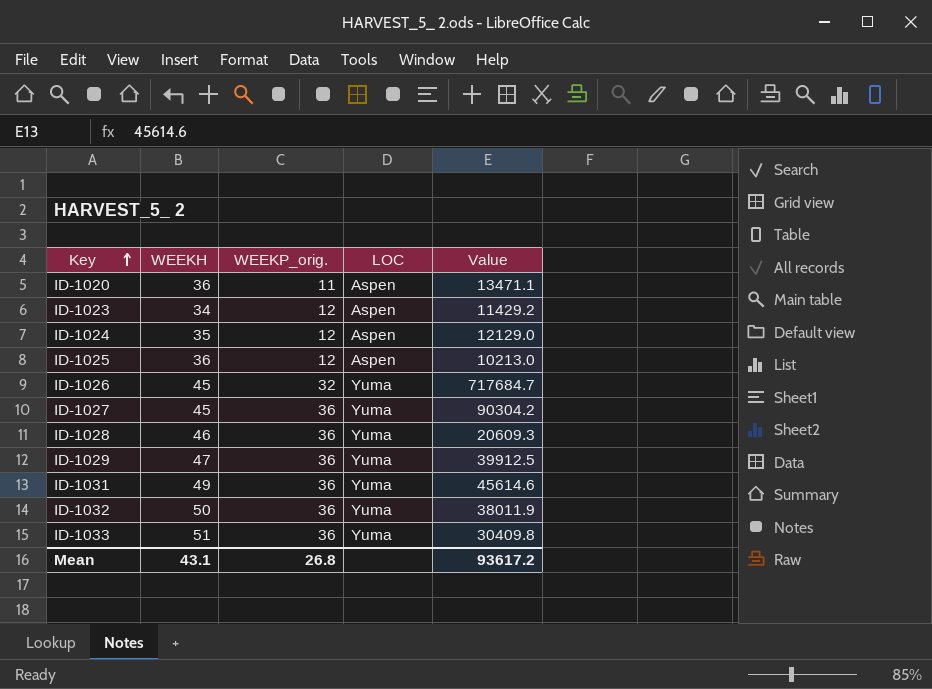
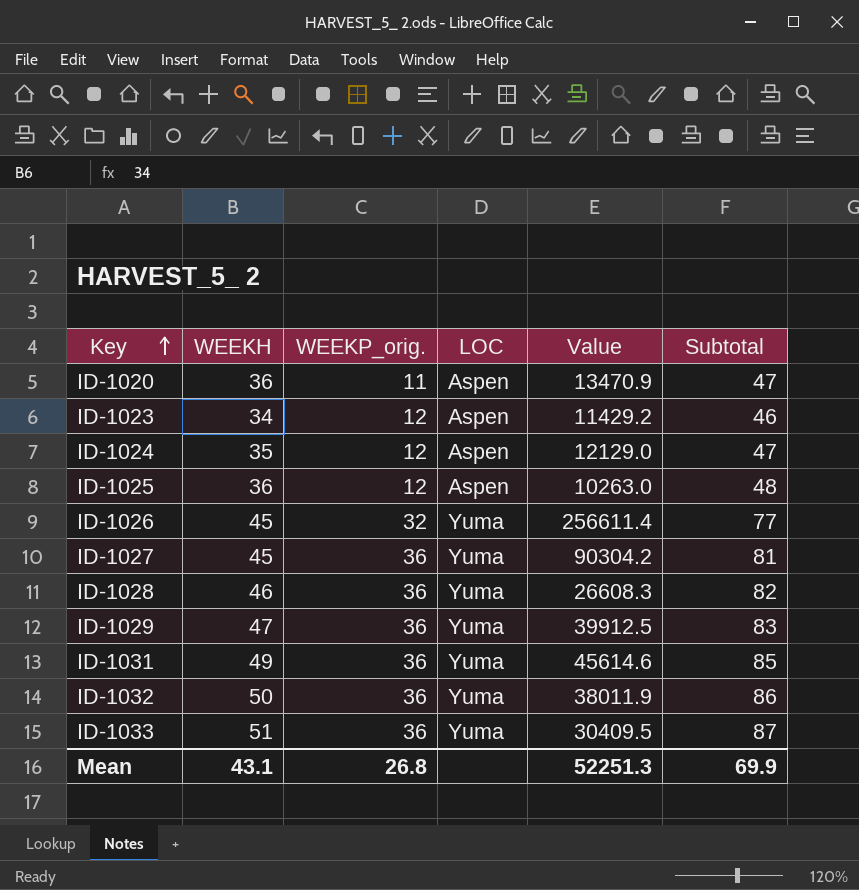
column Subtotal | formula: none -> [WEEKH] + [WEEKP_orig.]
ID-1020 | Value: 13471.1 -> 13470.9
ID-1025 | Value: 10213.0 -> 10263.0
ID-1026 | Value: 717684.7 -> 256611.4
ID-1028 | Value: 20609.3 -> 26608.3
ID-1033 | Value: 30409.8 -> 30409.5
Mean | Value: 93617.2 -> 52251.3

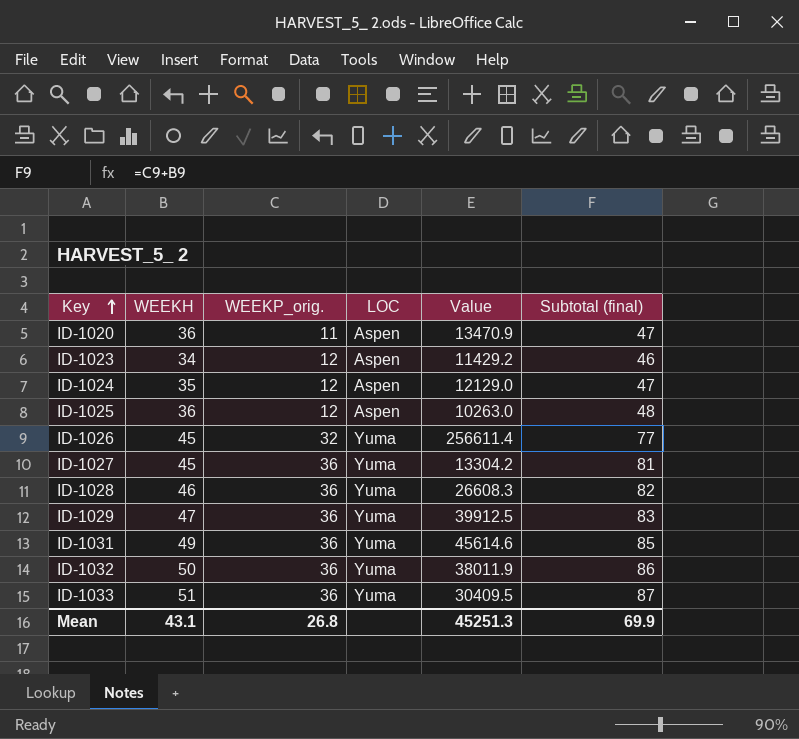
column name: Subtotal -> Subtotal (final)
ID-1027 | Value: 90304.2 -> 13304.2
Mean | Value: 52251.3 -> 45251.3

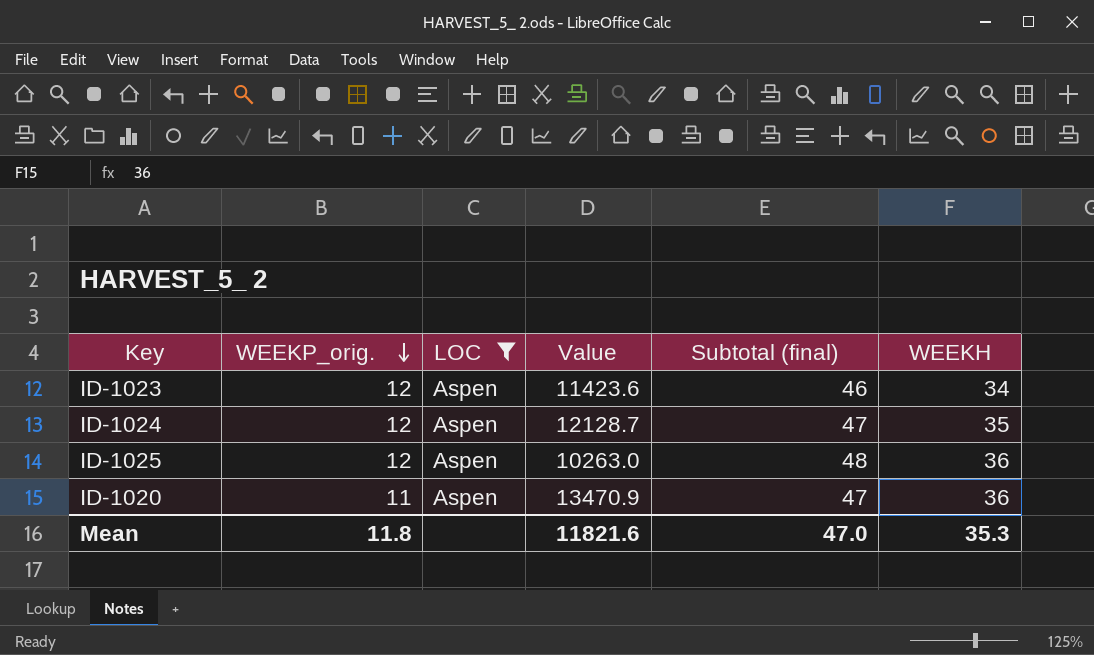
filter: none -> LOC = Aspen
row order: Key ascending -> WEEKP_orig. descending
column WEEKH | position: 2 -> 6
ID-1023 | Value: 11429.2 -> 11423.6
ID-1024 | Value: 12129.0 -> 12128.7
Mean | WEEKP_orig.: 26.8 -> 11.8
Mean | Value: 45251.3 -> 11821.6
Mean | Subtotal (final): 69.9 -> 47.0
Mean | WEEKH: 43.1 -> 35.3

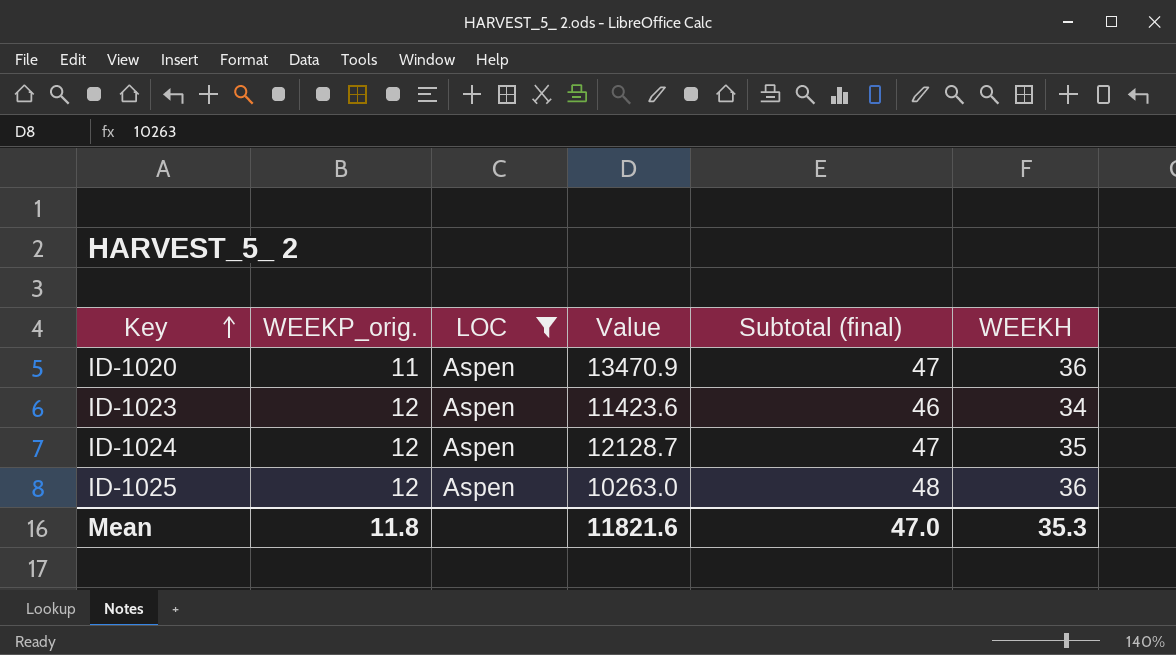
row order: WEEKP_orig. descending -> Key ascending

